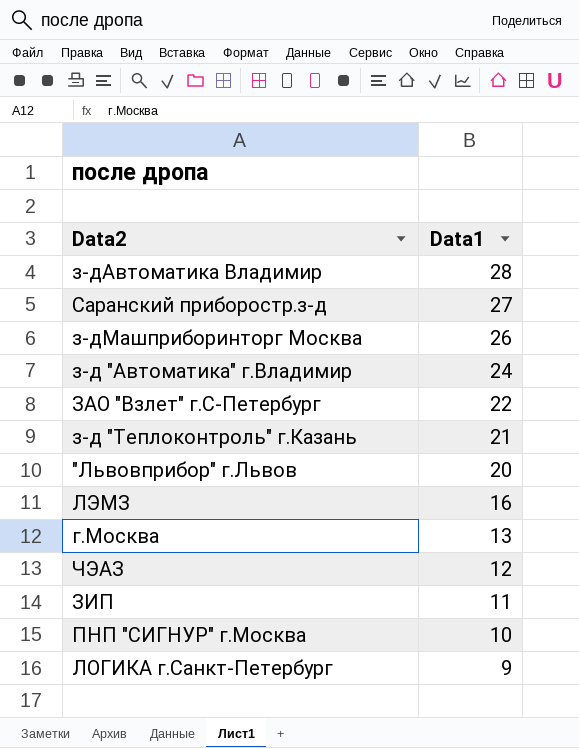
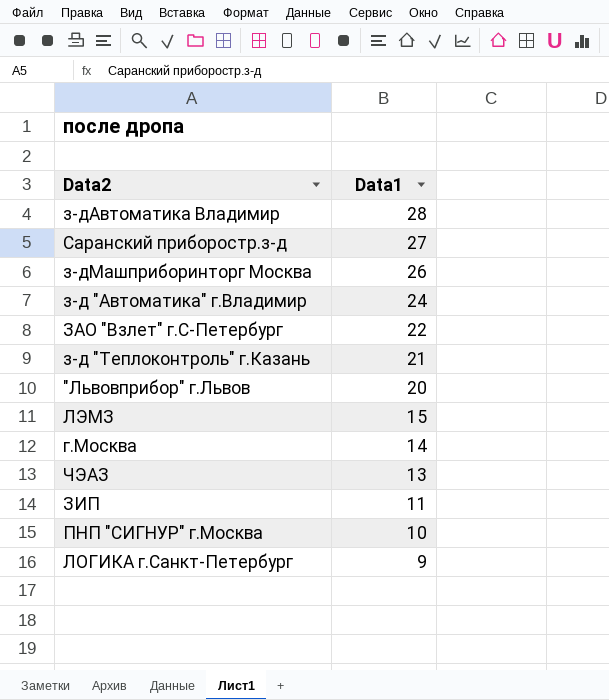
ЛЭМЗ | Data1: 16 -> 15
г.Москва | Data1: 13 -> 14
ЧЭАЗ | Data1: 12 -> 13

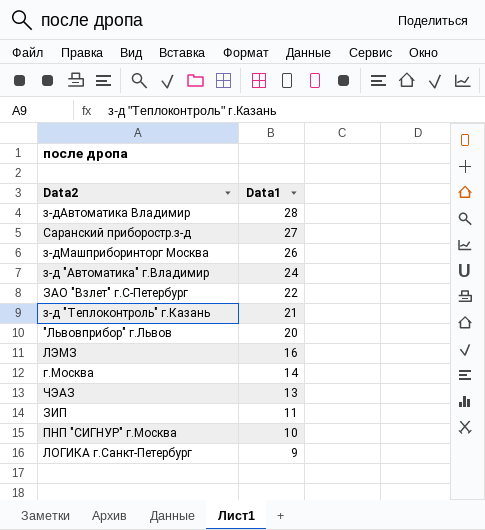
ЛЭМЗ | Data1: 15 -> 16

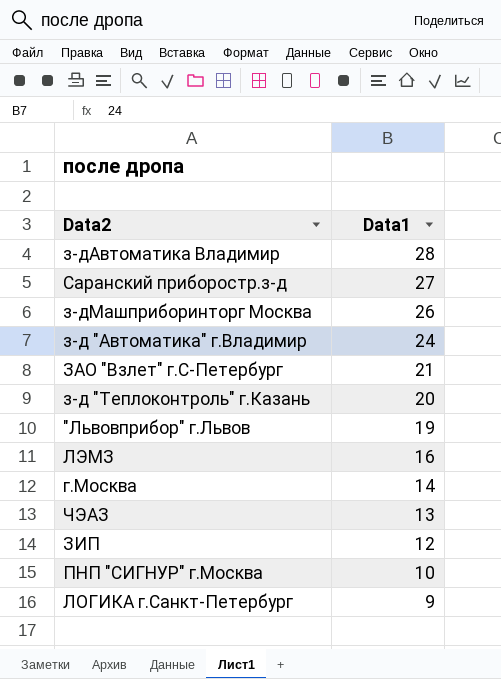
ЗАО "Взлет" г.С-Петербург | Data1: 22 -> 21
з-д "Теплоконтроль" г.Казань | Data1: 21 -> 20
"Львовприбор" г.Львов | Data1: 20 -> 19
ЗИП | Data1: 11 -> 12

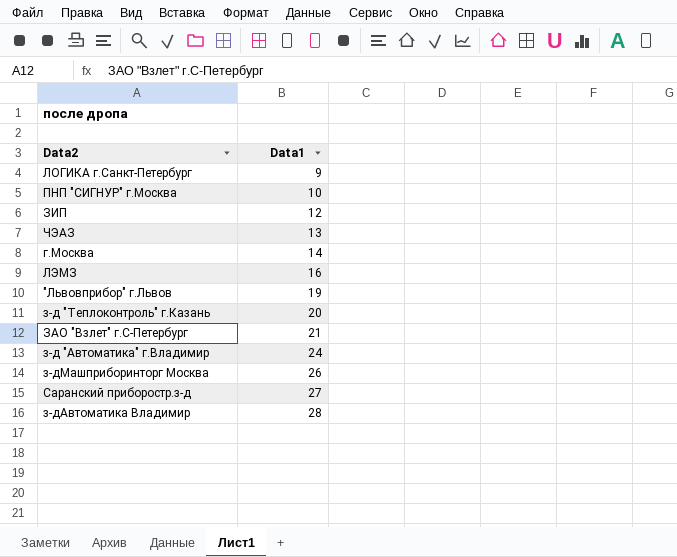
row order: Data1 descending -> Data1 ascending

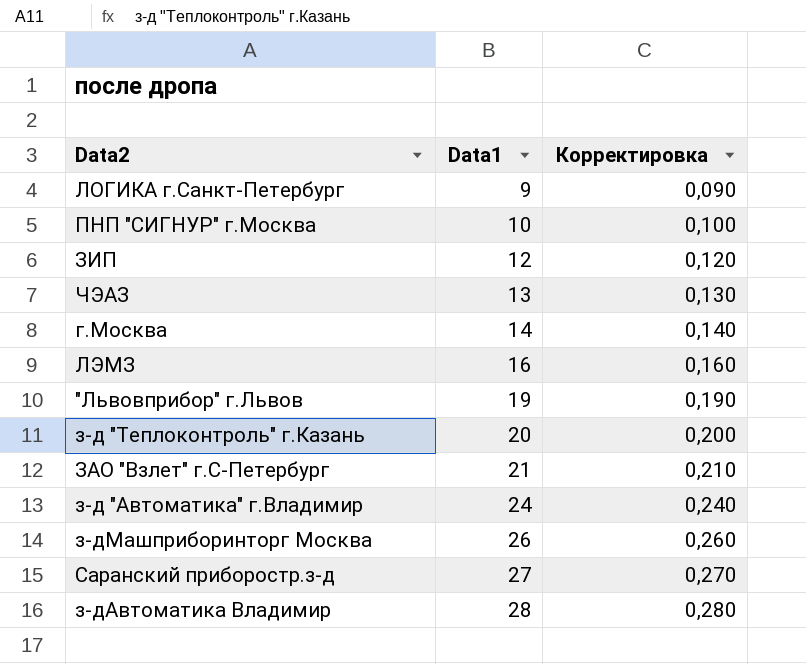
column Корректировка | formula: none -> [Data1] * 0,01

